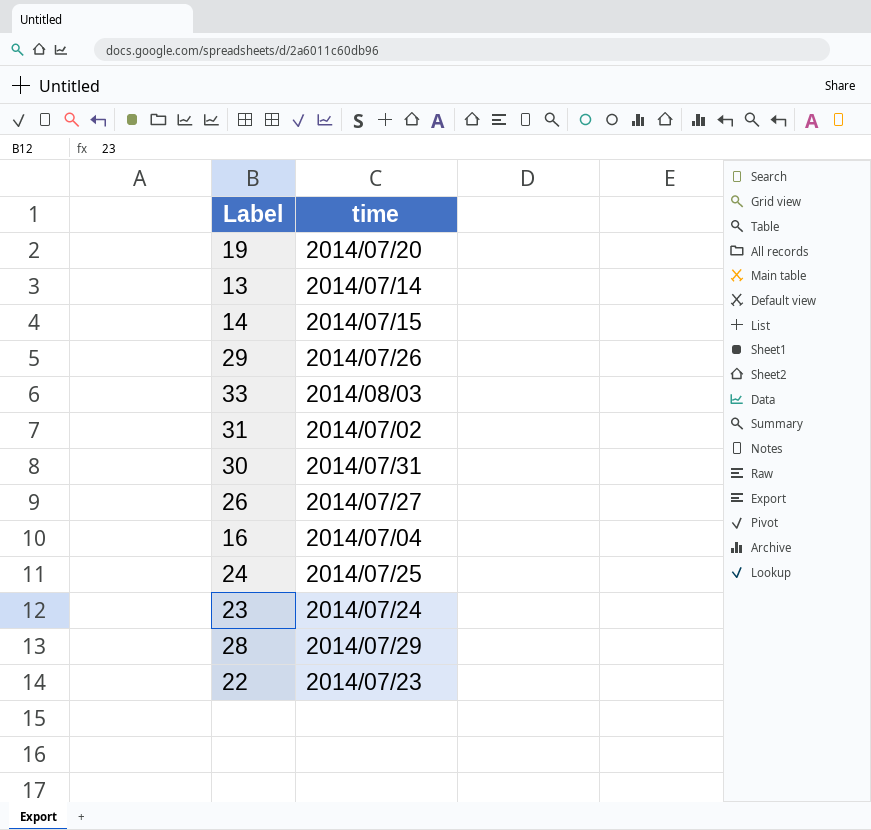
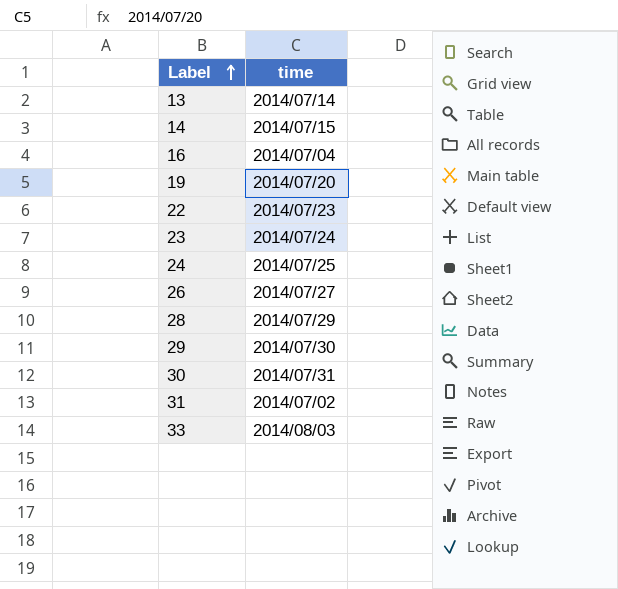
row order: none -> Label ascending
29 | time: 2014/07/26 -> 2014/07/30

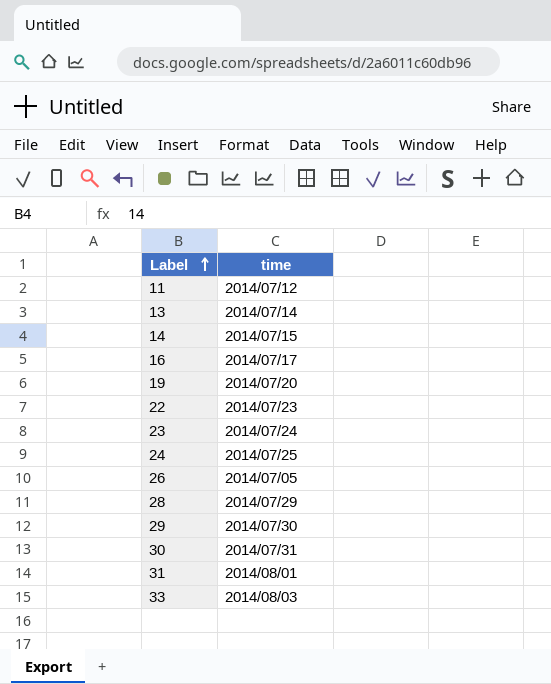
row 11: none -> 2014/07/12
16 | time: 2014/07/04 -> 2014/07/17
26 | time: 2014/07/27 -> 2014/07/05
31 | time: 2014/07/02 -> 2014/08/01

